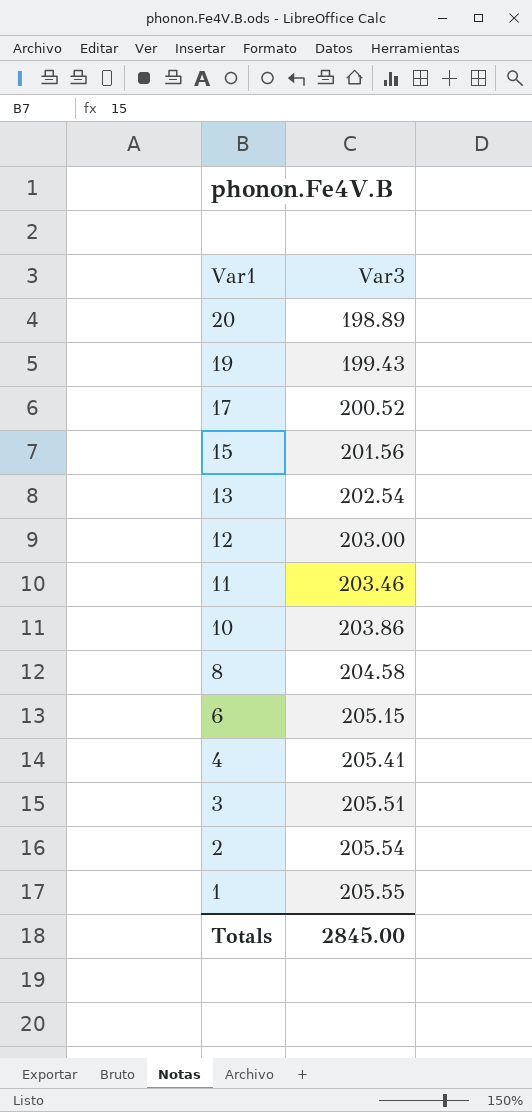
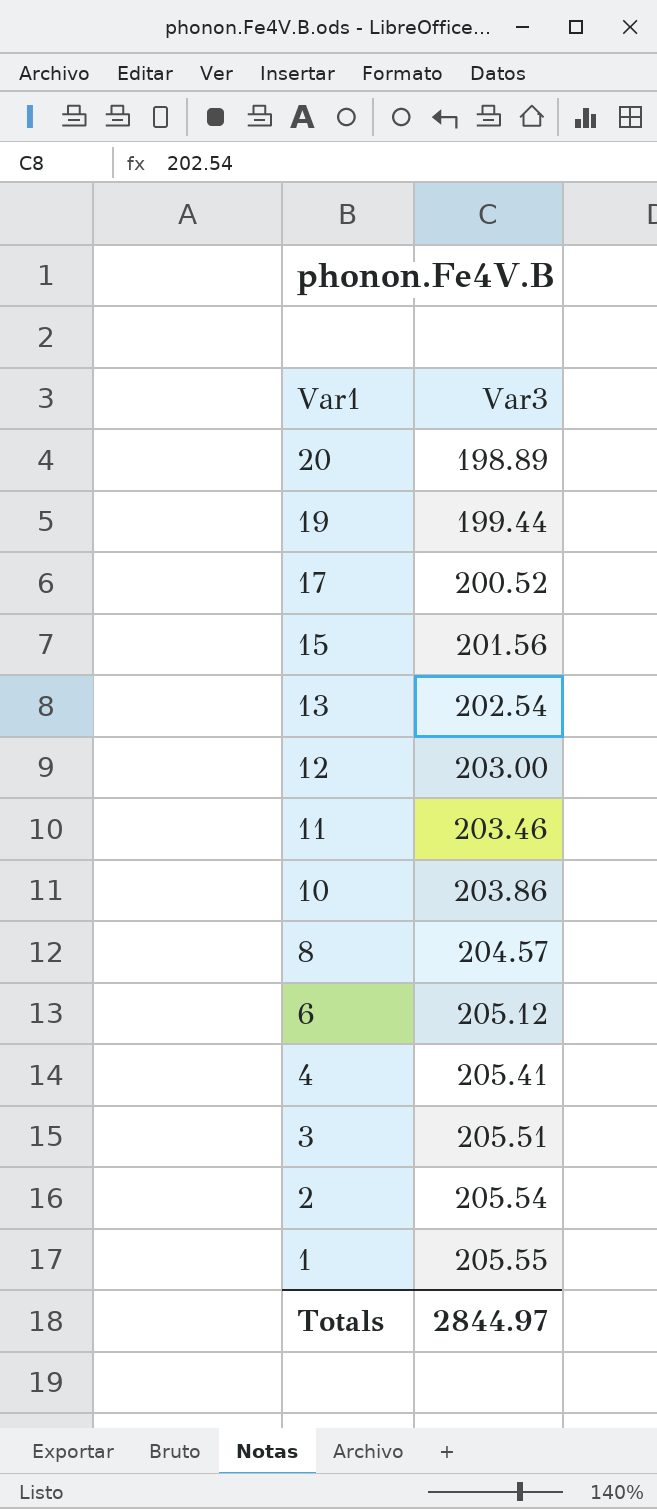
19 | Var3: 199.43 -> 199.44
8 | Var3: 204.58 -> 204.57
6 | Var3: 205.15 -> 205.12
Totals | Var3: 2845.00 -> 2844.97

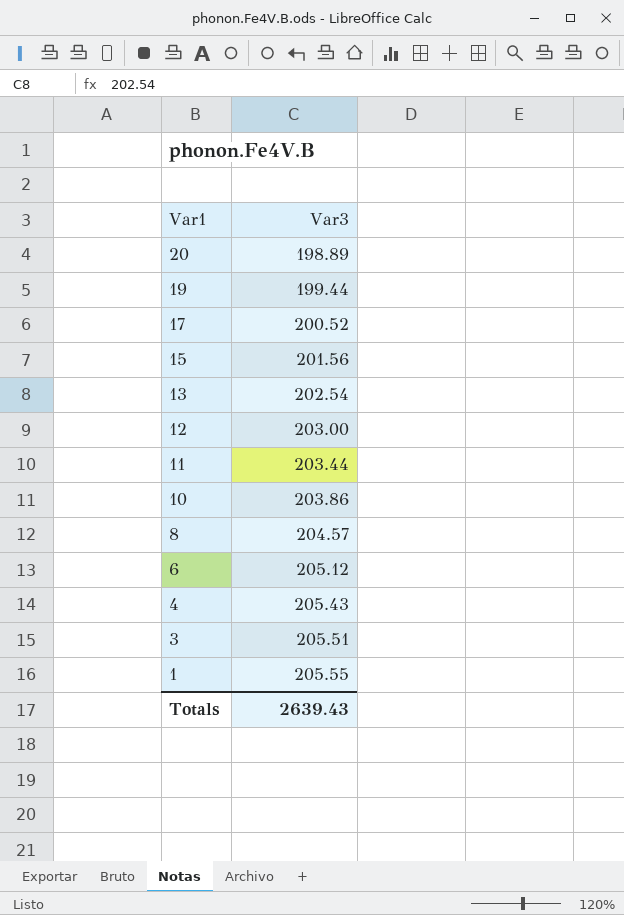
row 2: 205.54 -> none
11 | Var3: 203.46 -> 203.44
4 | Var3: 205.41 -> 205.43
Totals | Var3: 2844.97 -> 2639.43

